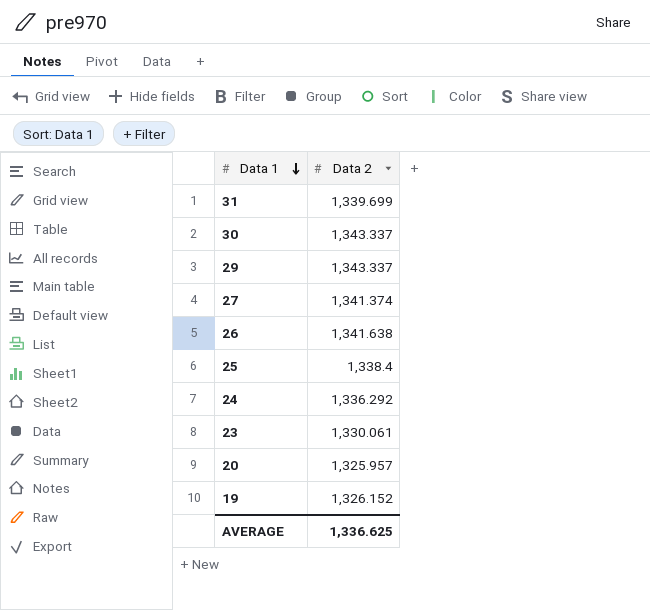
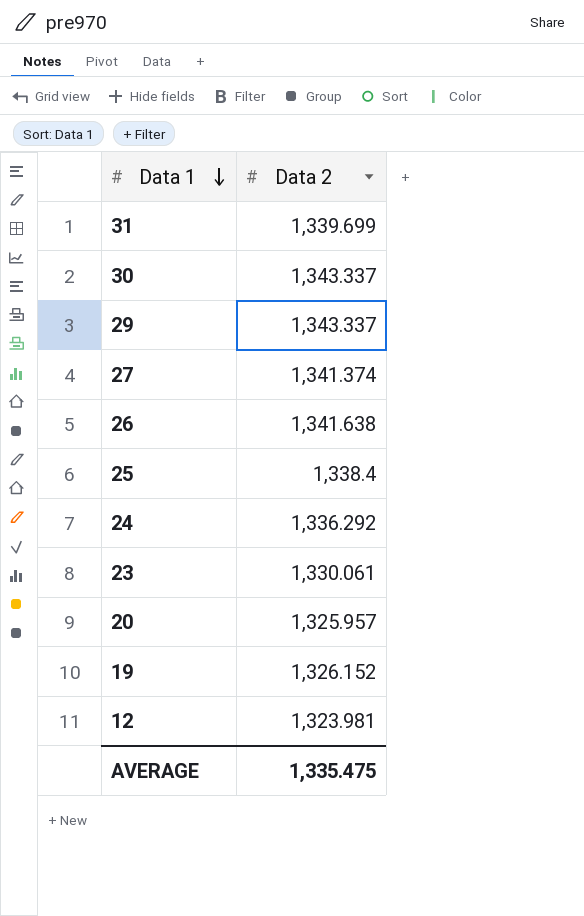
row 12: none -> 1,323.981
AVERAGE | Data 2: 1,336.625 -> 1,335.475

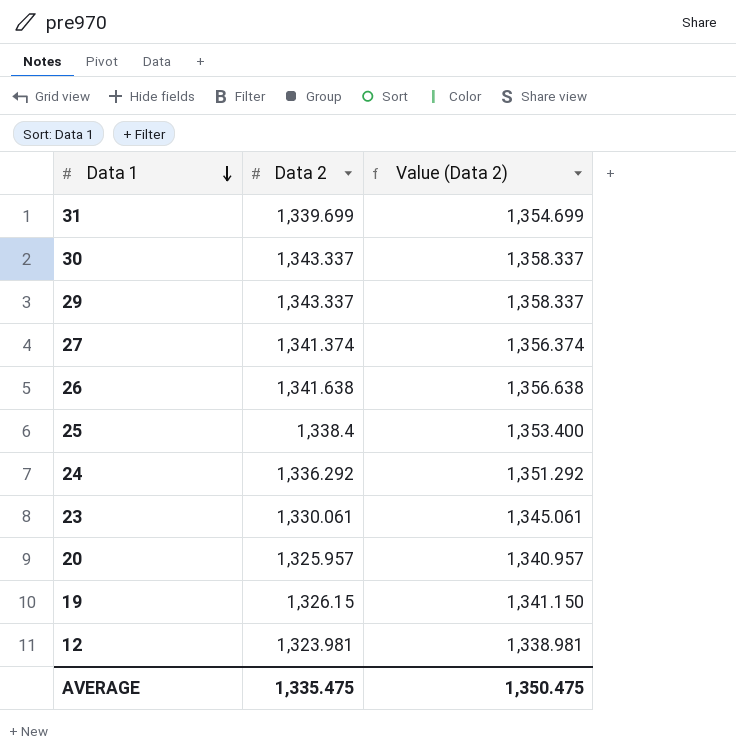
column Value (Data 2) | formula: none -> [Data 2] + 15
19 | Data 2: 1,326.152 -> 1,326.15

